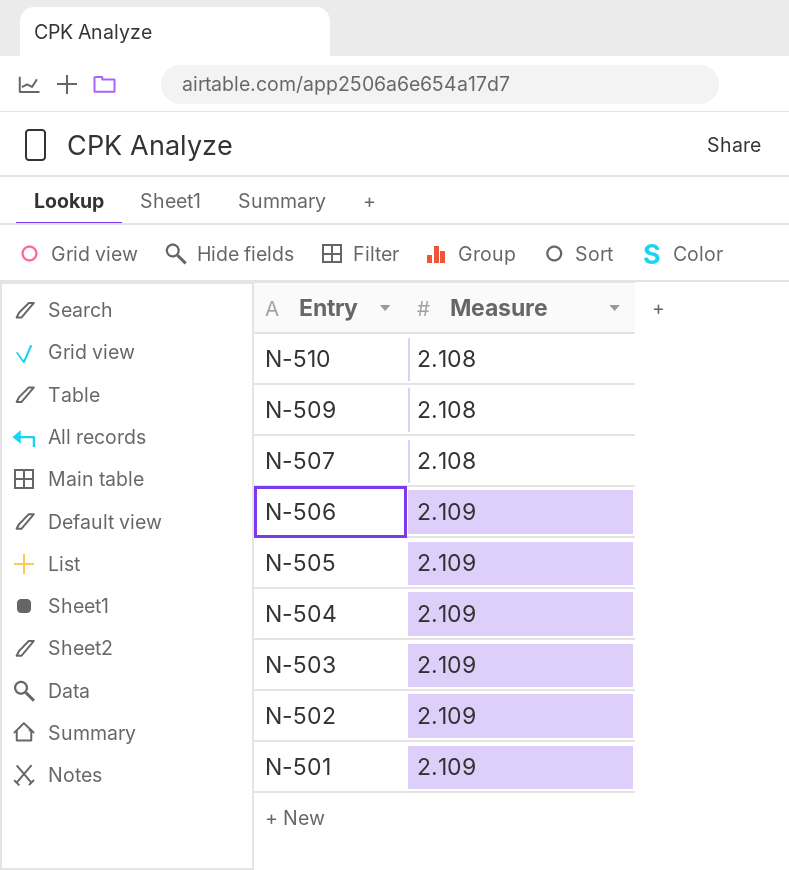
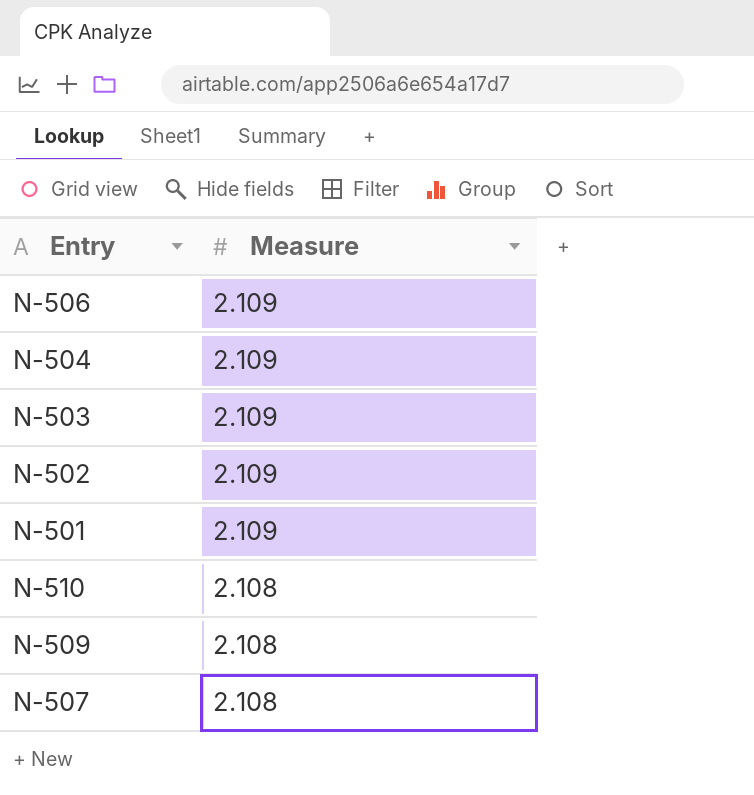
row order: Entry descending -> Measure descending
row N-505: 2.109 -> none

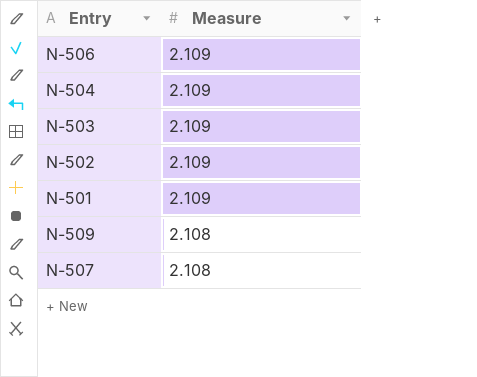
row N-510: 2.108 -> none

